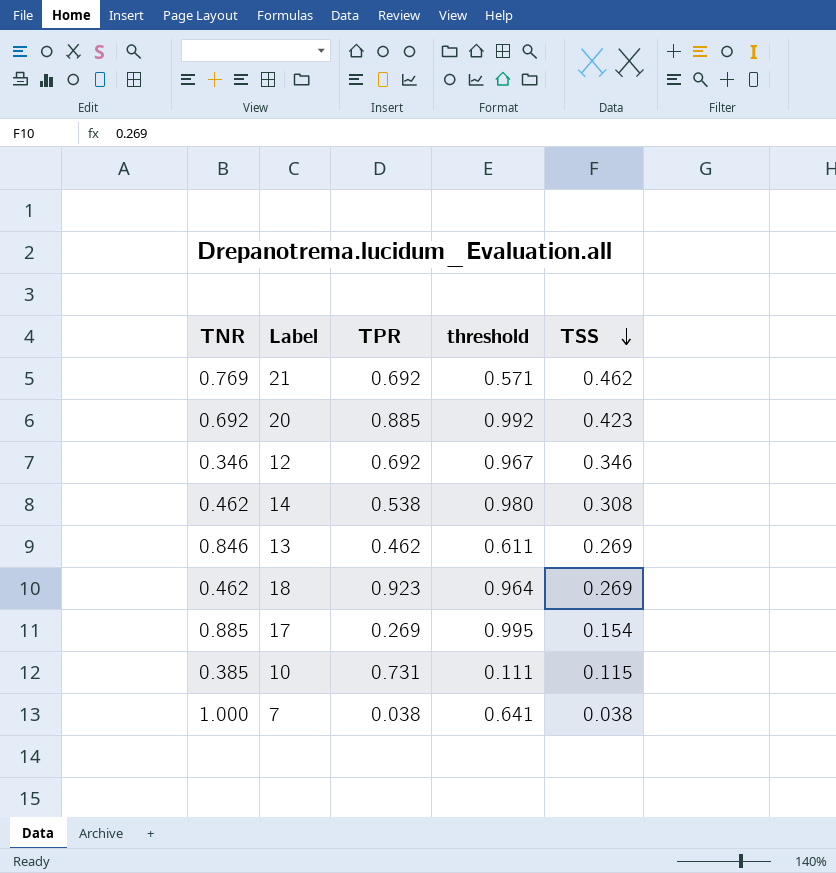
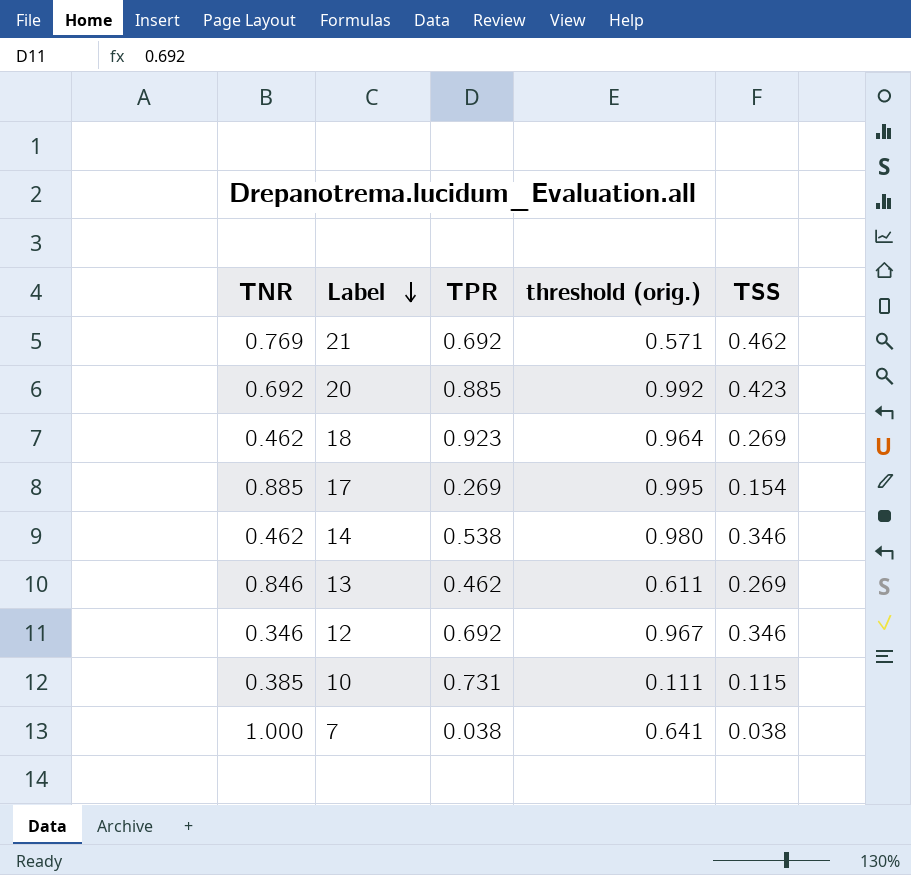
row order: TSS descending -> Label descending
column name: threshold -> threshold (orig.)
14 | TSS: 0.308 -> 0.346

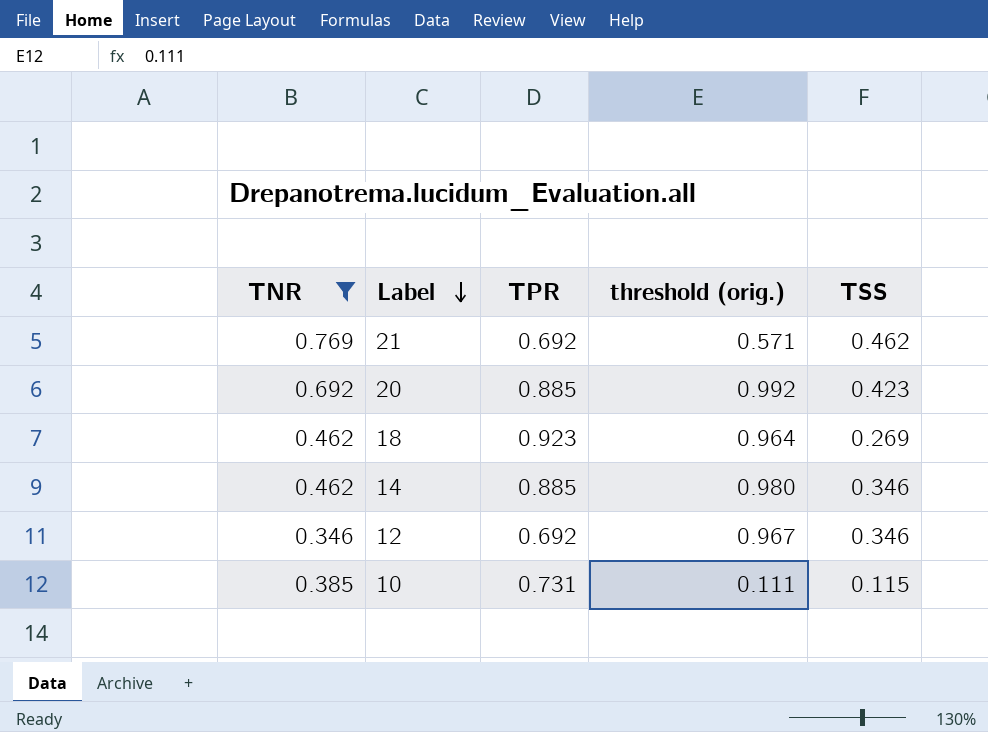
filter: none -> TNR <= 0.769
14 | TPR: 0.538 -> 0.885

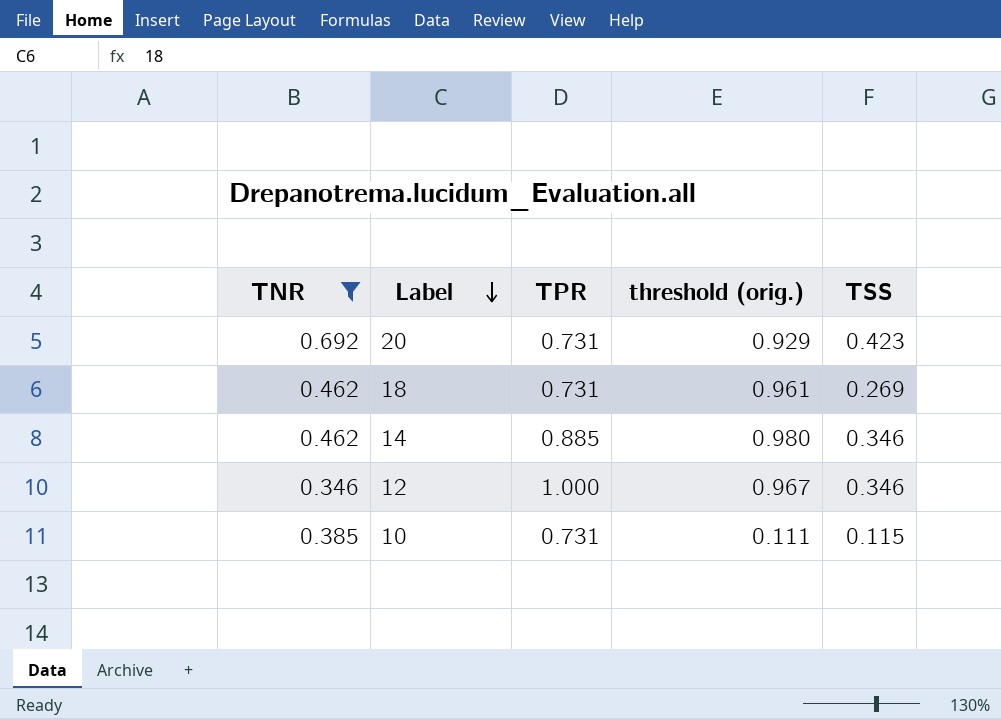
row 21: 0.769 | 0.692 | 0.571 | 0.462 -> none
20 | TPR: 0.885 -> 0.731
20 | threshold (orig.): 0.992 -> 0.929
18 | TPR: 0.923 -> 0.731
18 | threshold (orig.): 0.964 -> 0.961
12 | TPR: 0.692 -> 1.000

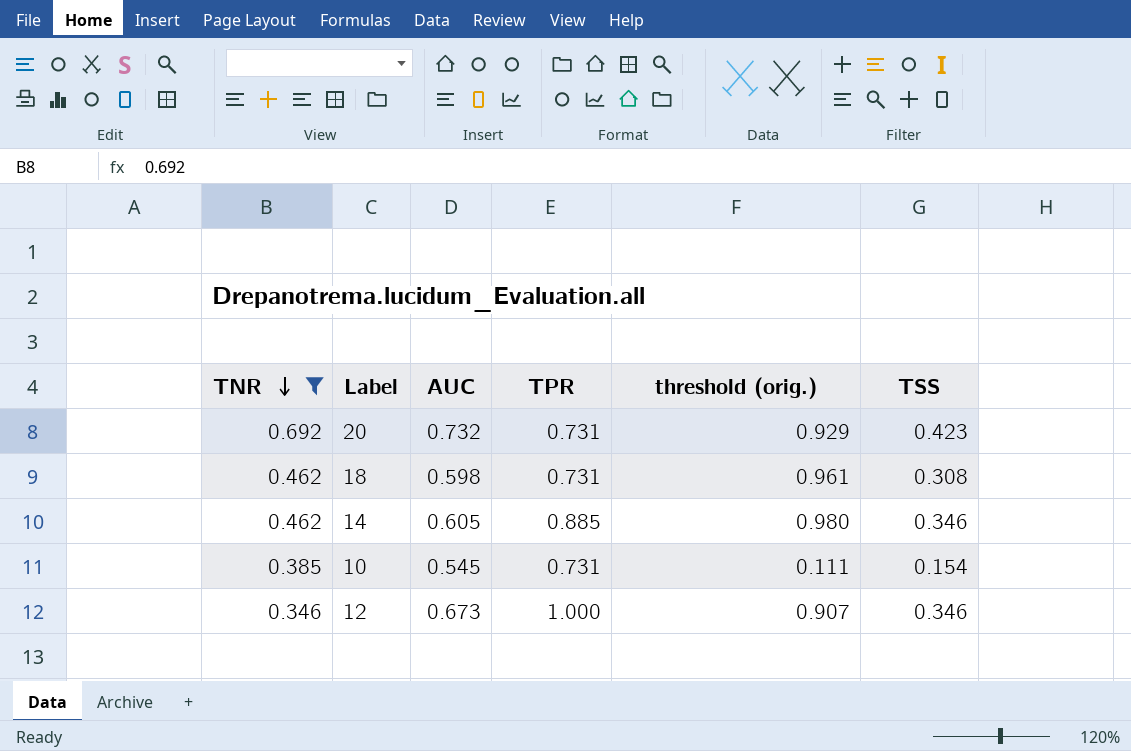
row order: Label descending -> TNR descending
column AUC | position: none -> 3
18 | TSS: 0.269 -> 0.308
10 | TSS: 0.115 -> 0.154
12 | threshold (orig.): 0.967 -> 0.907

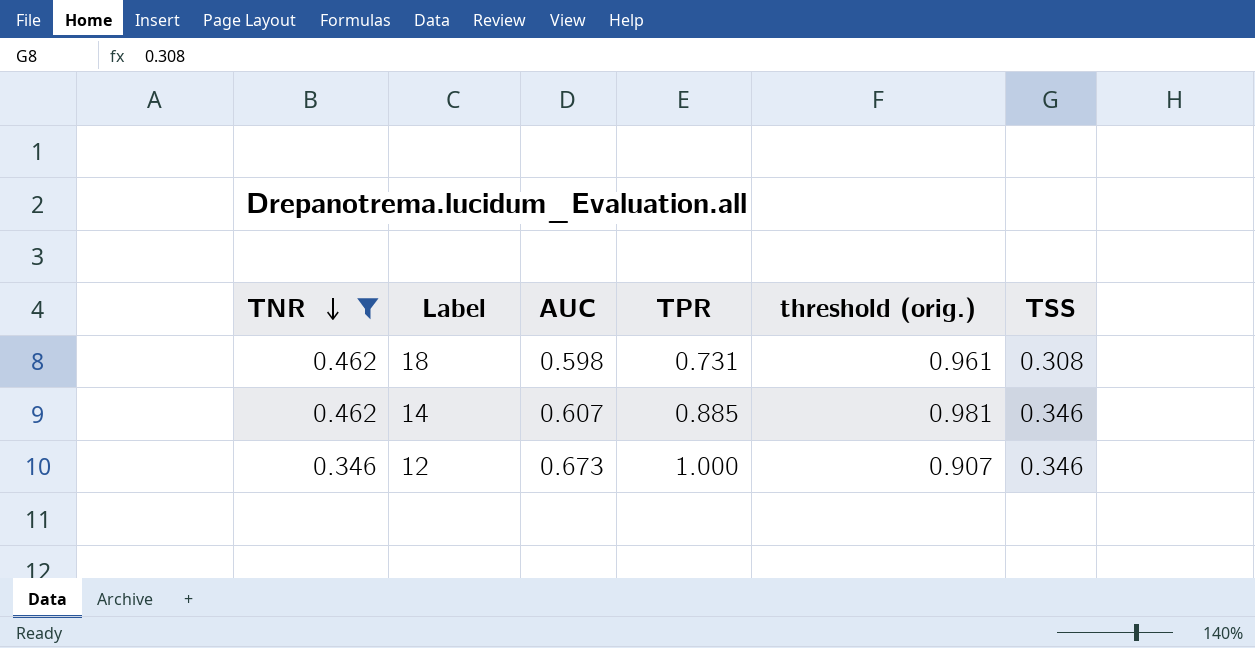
row 20: 0.692 | 0.732 | 0.731 | 0.929 | 0.423 -> none
row 10: 0.385 | 0.545 | 0.731 | 0.111 | 0.154 -> none
14 | AUC: 0.605 -> 0.607
14 | threshold (orig.): 0.980 -> 0.981

